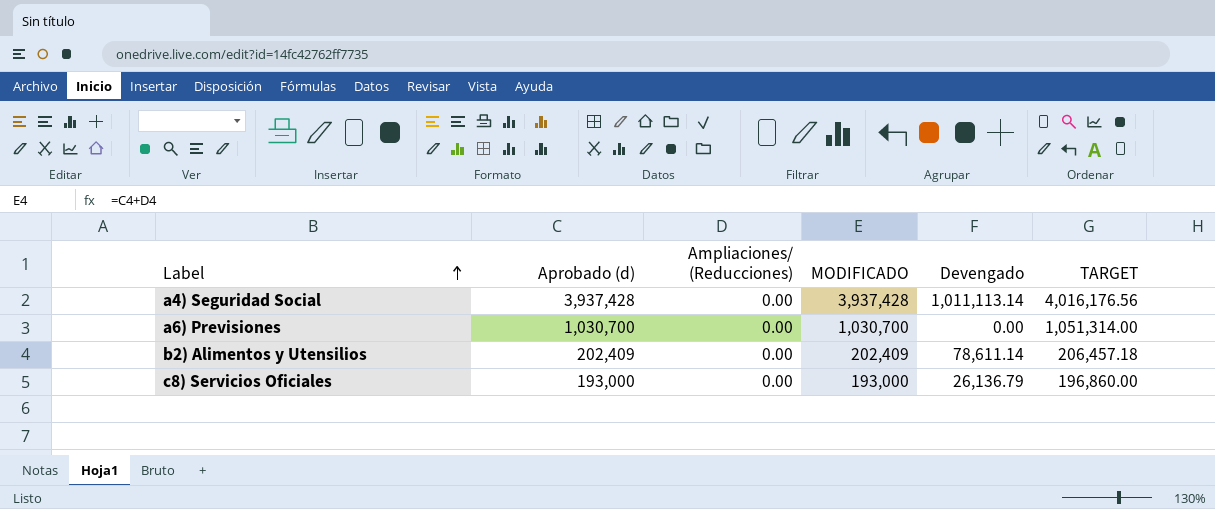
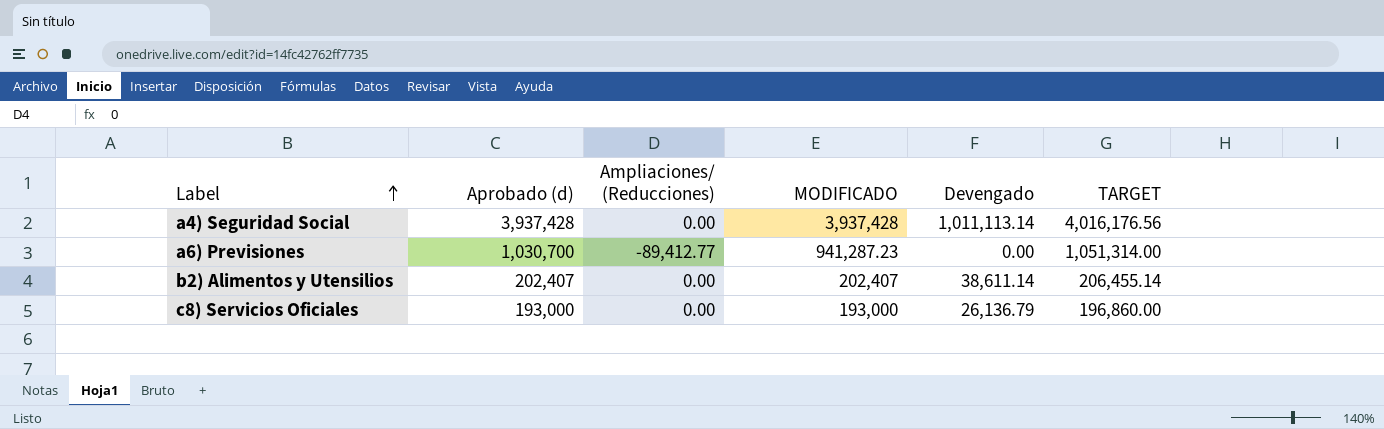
a6) Previsiones | Ampliaciones/ (Reducciones): 0.00 -> -89,412.77
a6) Previsiones | MODIFICADO: 1,030,700 -> 941,287.23
b2) Alimentos y Utensilios | Aprobado (d): 202,409 -> 202,407
b2) Alimentos y Utensilios | MODIFICADO: 202,409 -> 202,407
b2) Alimentos y Utensilios | Devengado: 78,611.14 -> 38,611.14
b2) Alimentos y Utensilios | TARGET: 206,457.18 -> 206,455.14

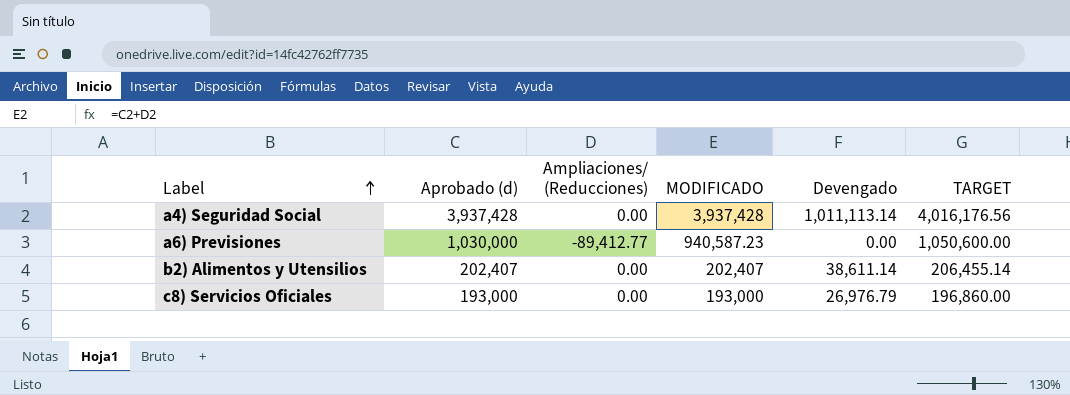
a6) Previsiones | Aprobado (d): 1,030,700 -> 1,030,000
a6) Previsiones | MODIFICADO: 941,287.23 -> 940,587.23
a6) Previsiones | TARGET: 1,051,314.00 -> 1,050,600.00
c8) Servicios Oficiales | Devengado: 26,136.79 -> 26,976.79

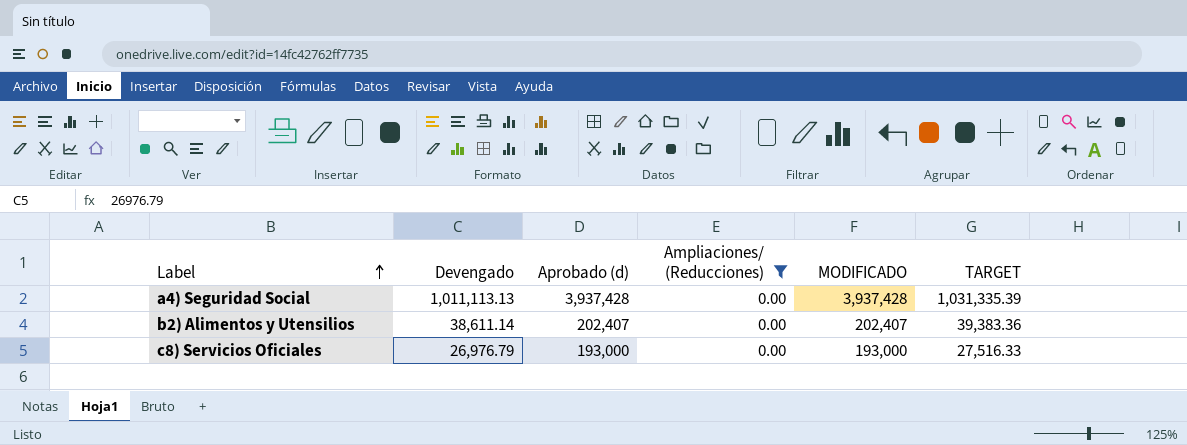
filter: none -> Ampliaciones/ (Reducciones) = 0.00
column Devengado | position: 5 -> 2
column TARGET | formula: [Aprobado (d)] * 1.02 -> [Devengado] * 1.02
a4) Seguridad Social | Devengado: 1,011,113.14 -> 1,011,113.13

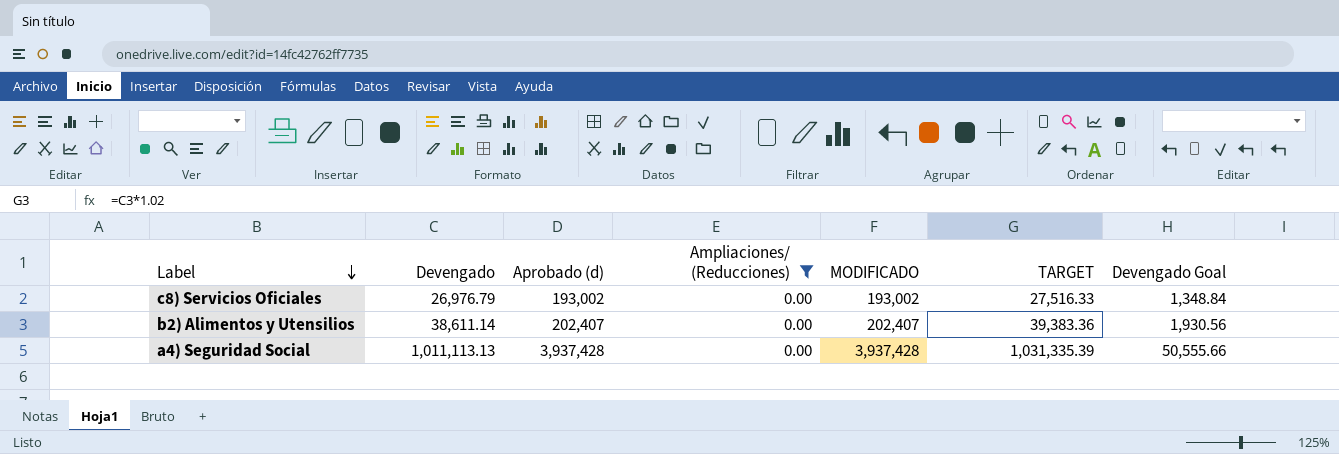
row order: Label ascending -> Label descending
column Devengado Goal | formula: none -> [Devengado] * 0.05
c8) Servicios Oficiales | Aprobado (d): 193,000 -> 193,002
c8) Servicios Oficiales | MODIFICADO: 193,000 -> 193,002

